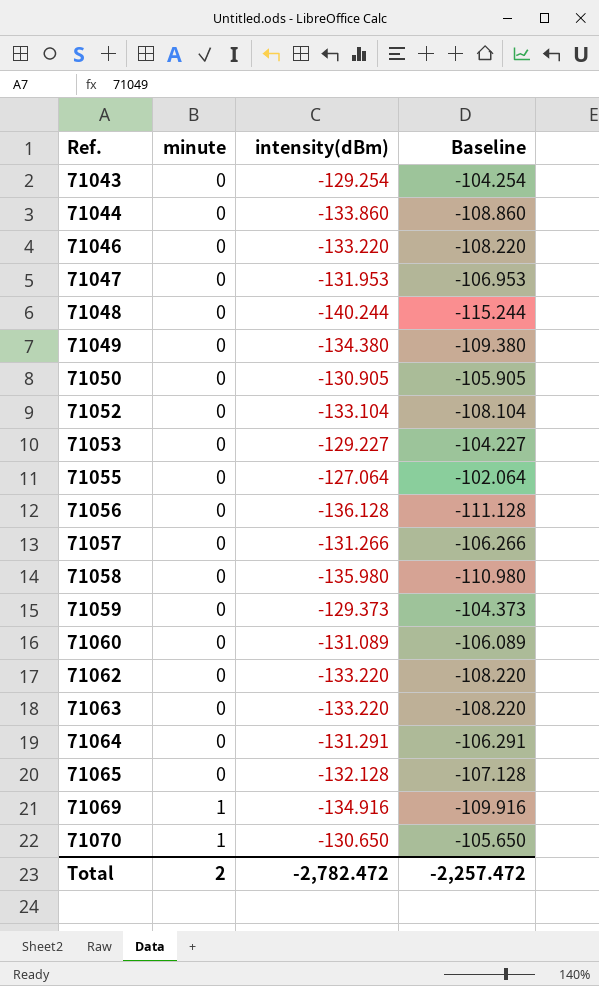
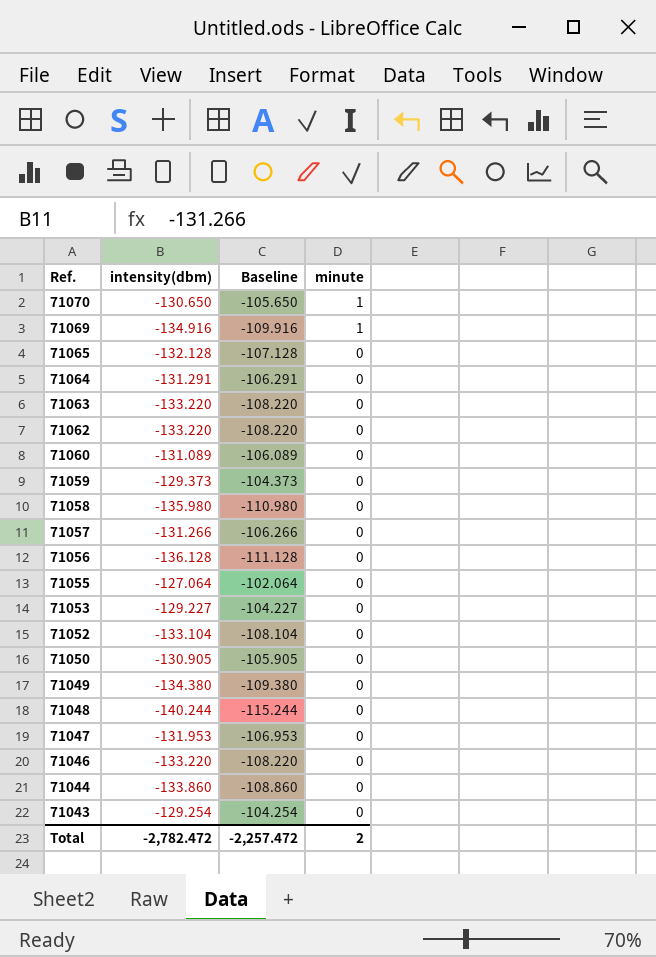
row order: Ref. ascending -> Ref. descending
column name: intensity(dBm) -> intensity(dbm)
column minute | position: 2 -> 4

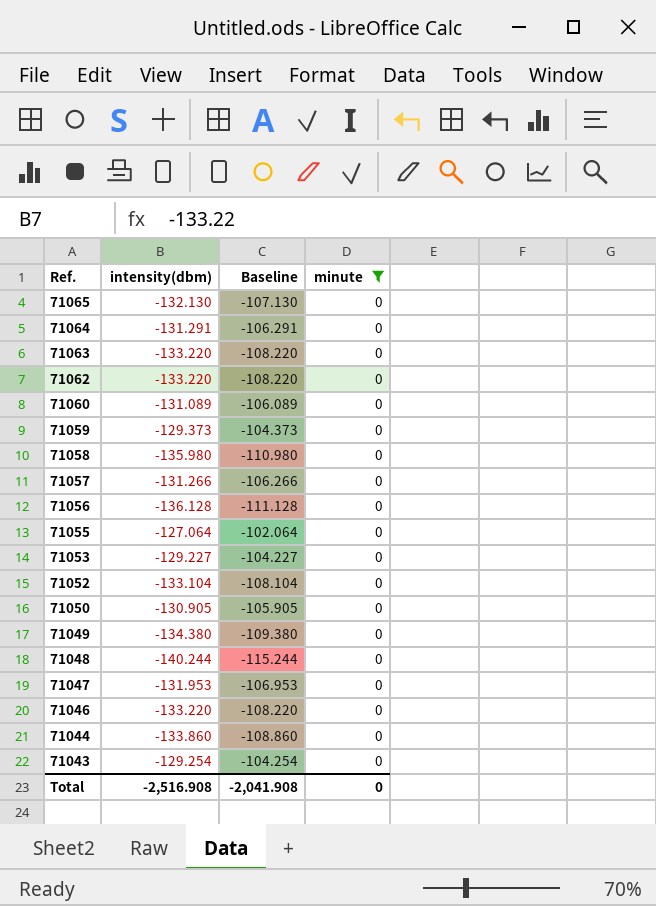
filter: none -> minute = 0
71065 | intensity(dbm): -132.128 -> -132.130
71065 | Baseline: -107.128 -> -107.130
Total | intensity(dbm): -2,782.472 -> -2,516.908
Total | Baseline: -2,257.472 -> -2,041.908
Total | minute: 2 -> 0

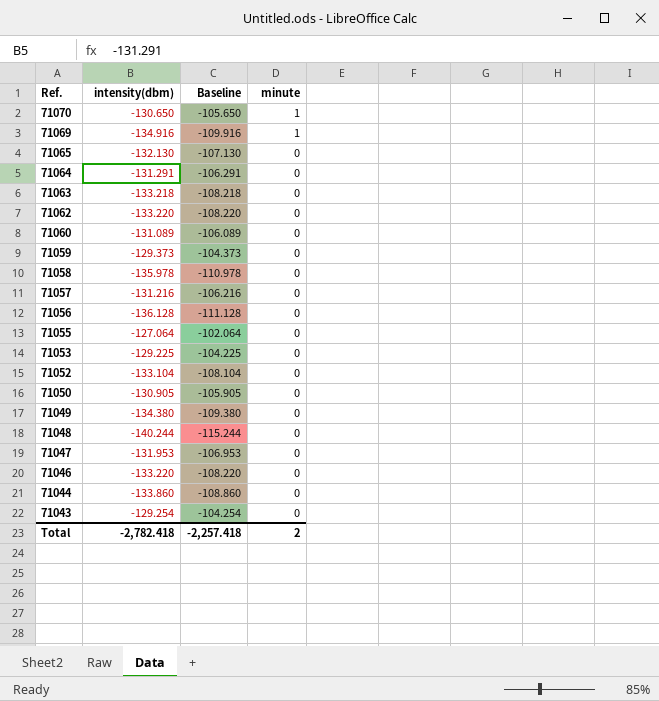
filter: minute = 0 -> none
71063 | intensity(dbm): -133.220 -> -133.218
71063 | Baseline: -108.220 -> -108.218
71058 | intensity(dbm): -135.980 -> -135.978
71058 | Baseline: -110.980 -> -110.978
71057 | intensity(dbm): -131.266 -> -131.216
71057 | Baseline: -106.266 -> -106.216
71053 | intensity(dbm): -129.227 -> -129.225
71053 | Baseline: -104.227 -> -104.225
Total | intensity(dbm): -2,516.908 -> -2,782.418
Total | Baseline: -2,041.908 -> -2,257.418
Total | minute: 0 -> 2

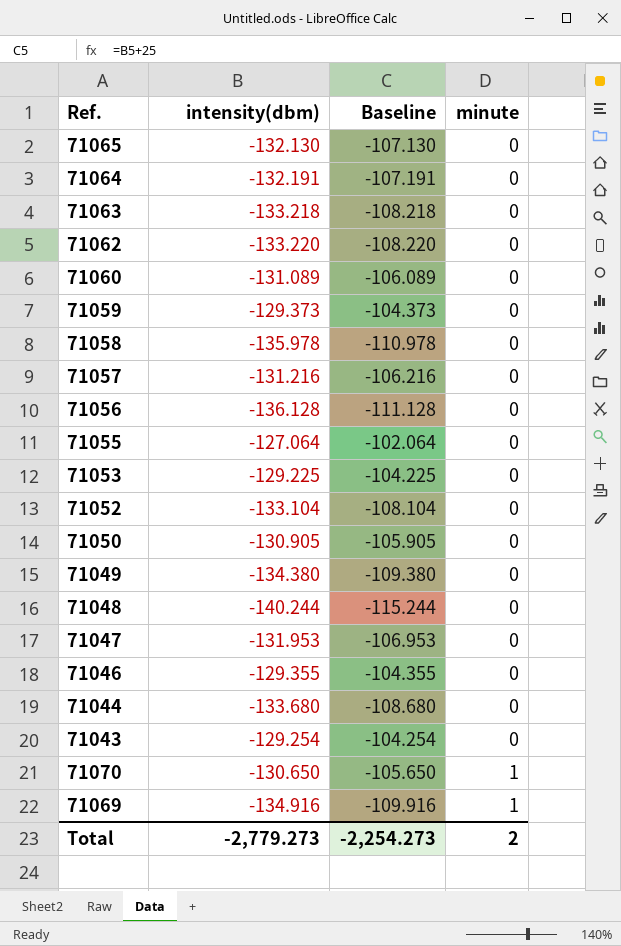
row order: Ref. descending -> minute ascending
71064 | intensity(dbm): -131.291 -> -132.191
71064 | Baseline: -106.291 -> -107.191
71046 | intensity(dbm): -133.220 -> -129.355
71046 | Baseline: -108.220 -> -104.355
71044 | intensity(dbm): -133.860 -> -133.680
71044 | Baseline: -108.860 -> -108.680
Total | intensity(dbm): -2,782.418 -> -2,779.273
Total | Baseline: -2,257.418 -> -2,254.273

